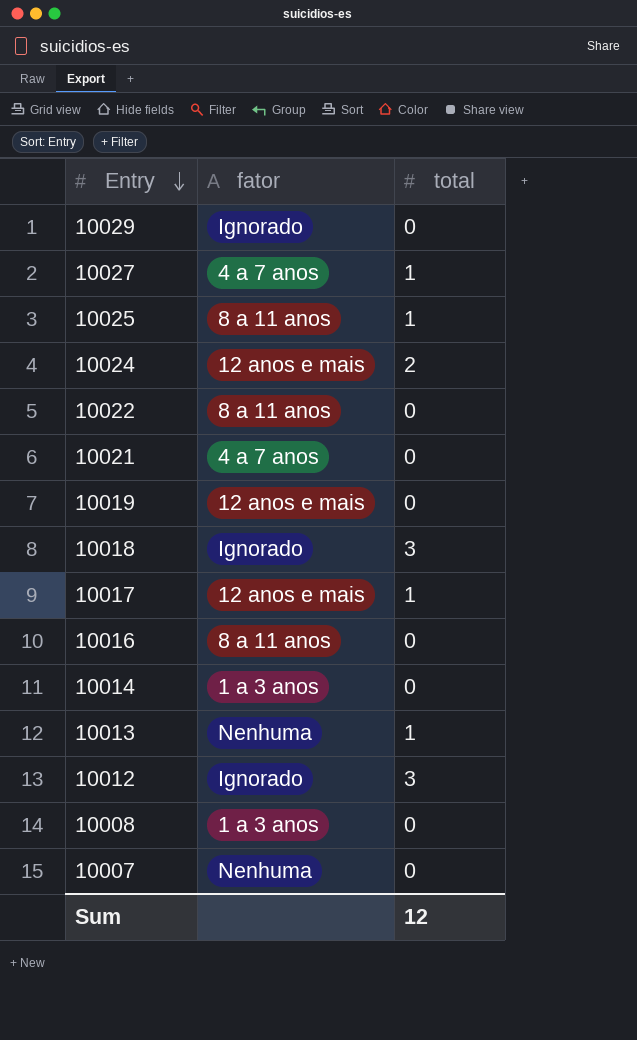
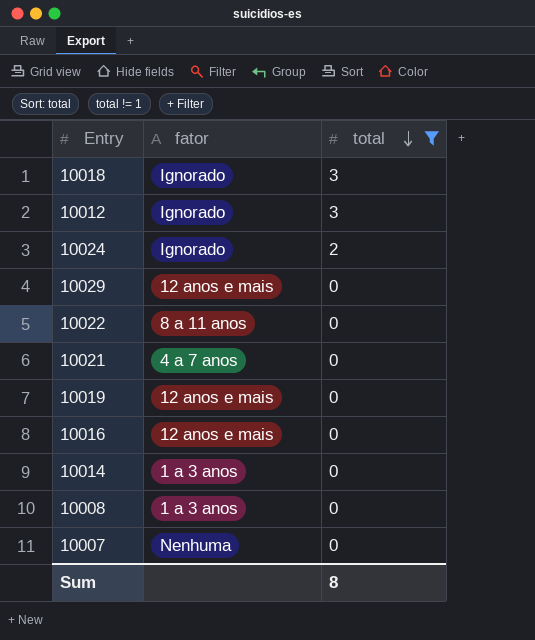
filter: none -> total != 1
row order: Entry descending -> total descending
10024 | fator: 12 anos e mais -> Ignorado
10029 | fator: Ignorado -> 12 anos e mais
10016 | fator: 8 a 11 anos -> 12 anos e mais
Sum | total: 12 -> 8

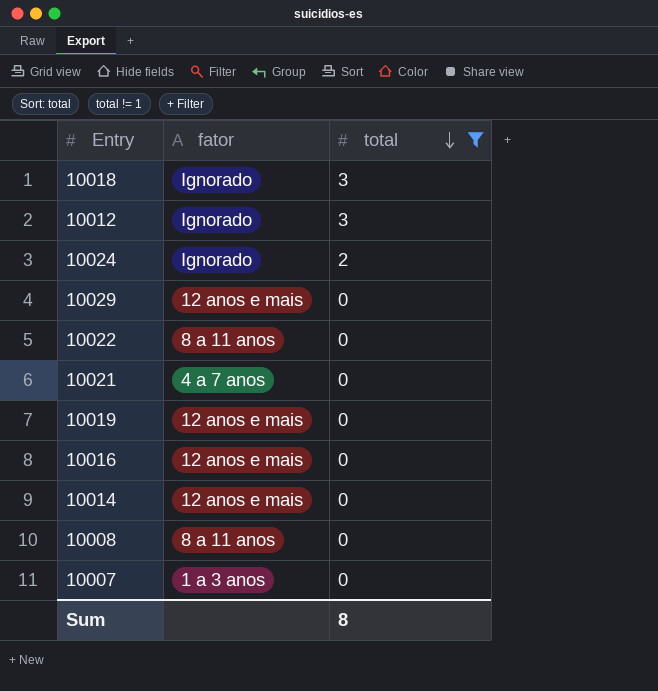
10014 | fator: 1 a 3 anos -> 12 anos e mais
10008 | fator: 1 a 3 anos -> 8 a 11 anos
10007 | fator: Nenhuma -> 1 a 3 anos

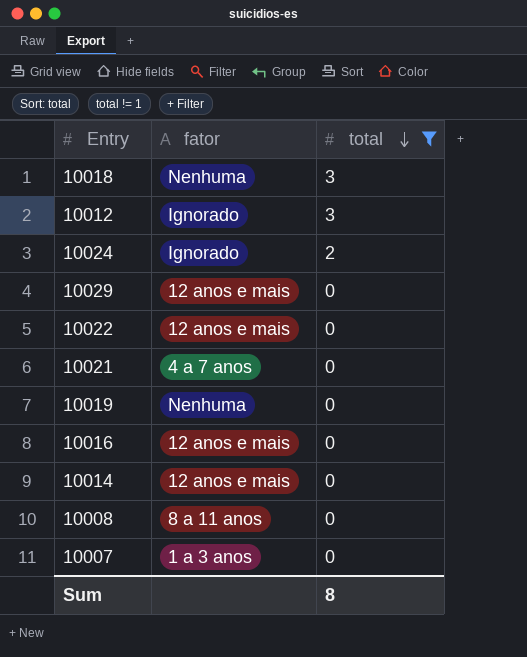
10018 | fator: Ignorado -> Nenhuma
10022 | fator: 8 a 11 anos -> 12 anos e mais
10019 | fator: 12 anos e mais -> Nenhuma

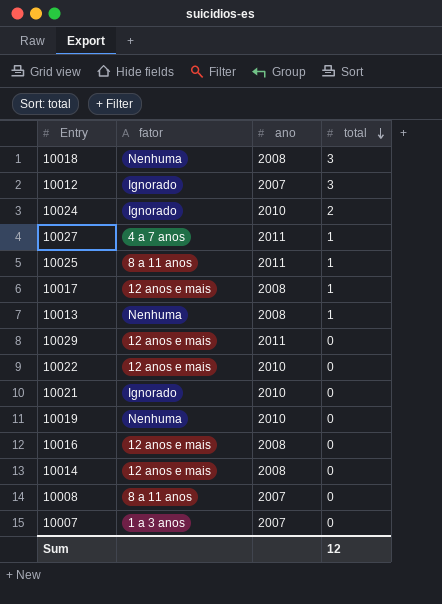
filter: total != 1 -> none
column ano | position: none -> 3
10021 | fator: 4 a 7 anos -> Ignorado
Sum | total: 8 -> 12

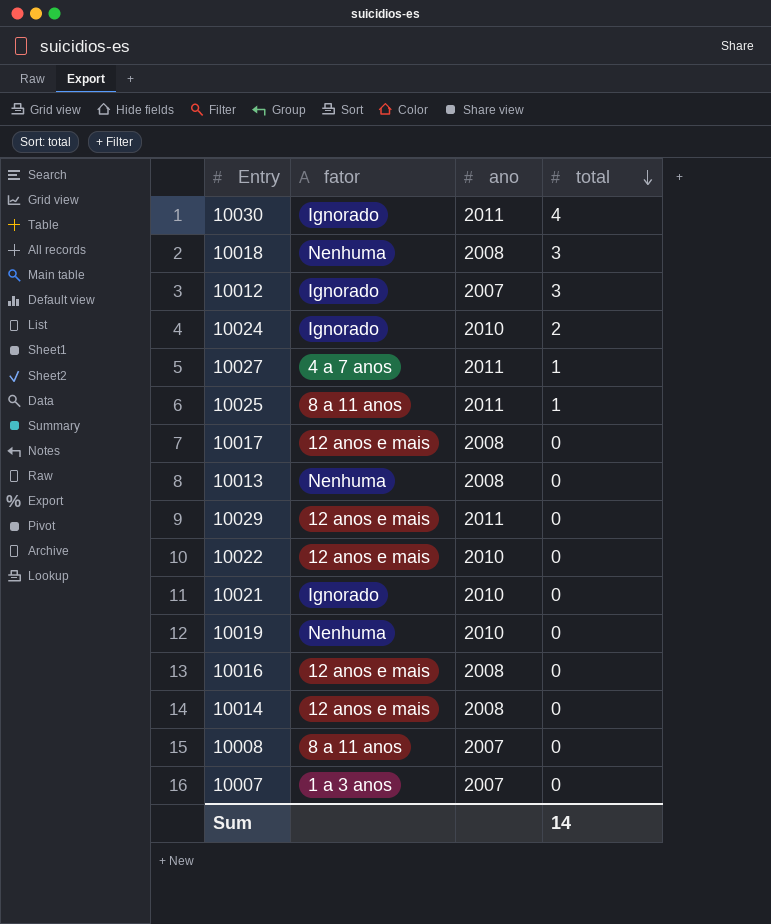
row 10030: none -> Ignorado | 2011 | 4
10017 | total: 1 -> 0
10013 | total: 1 -> 0
Sum | total: 12 -> 14

